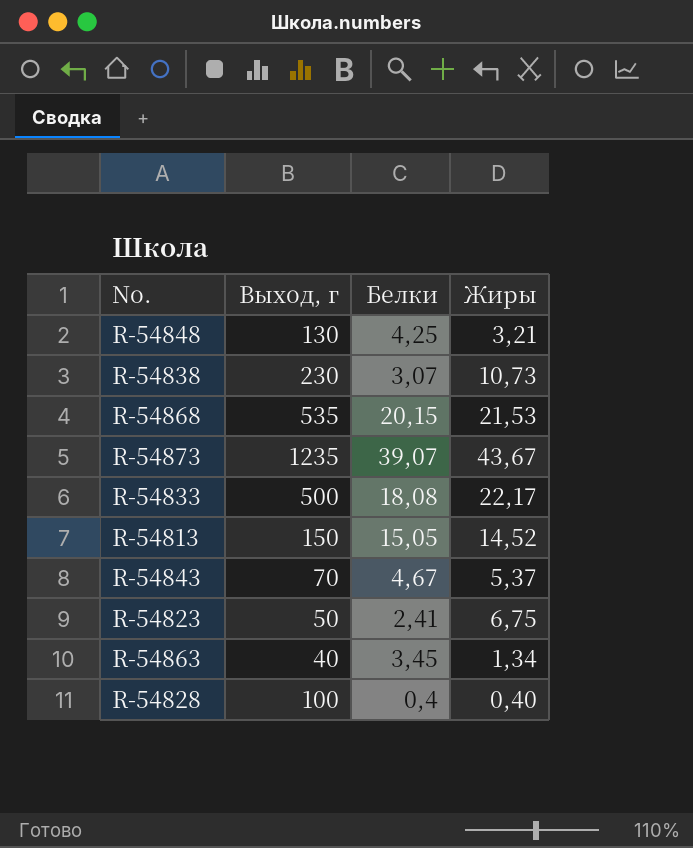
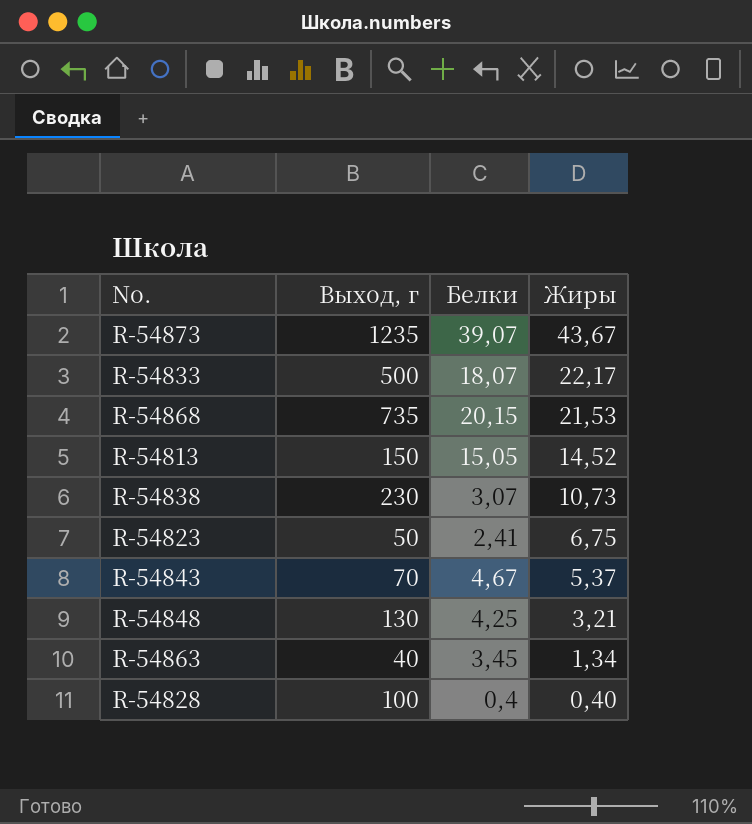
row order: none -> Жиры descending
R-54833 | Белки: 18,08 -> 18,07
R-54868 | Выход, г: 535 -> 735

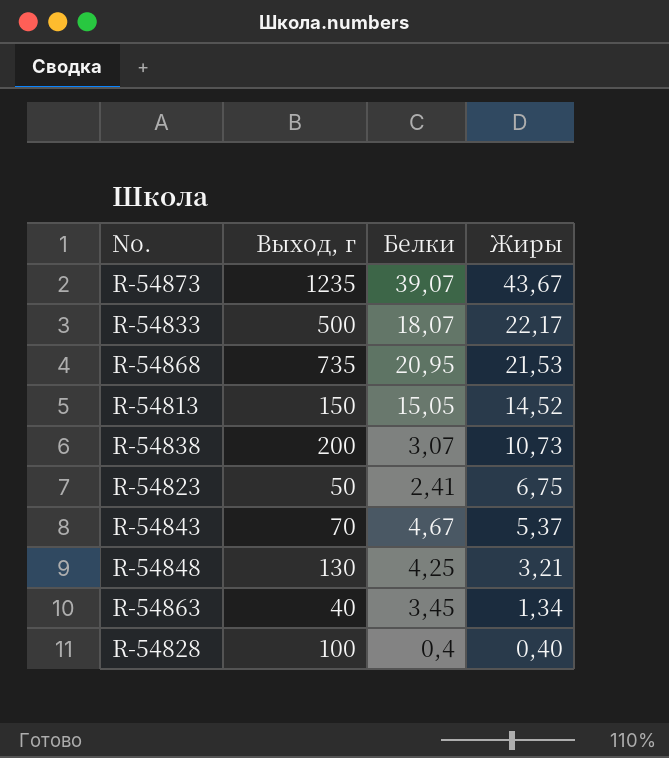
R-54868 | Белки: 20,15 -> 20,95
R-54838 | Выход, г: 230 -> 200

